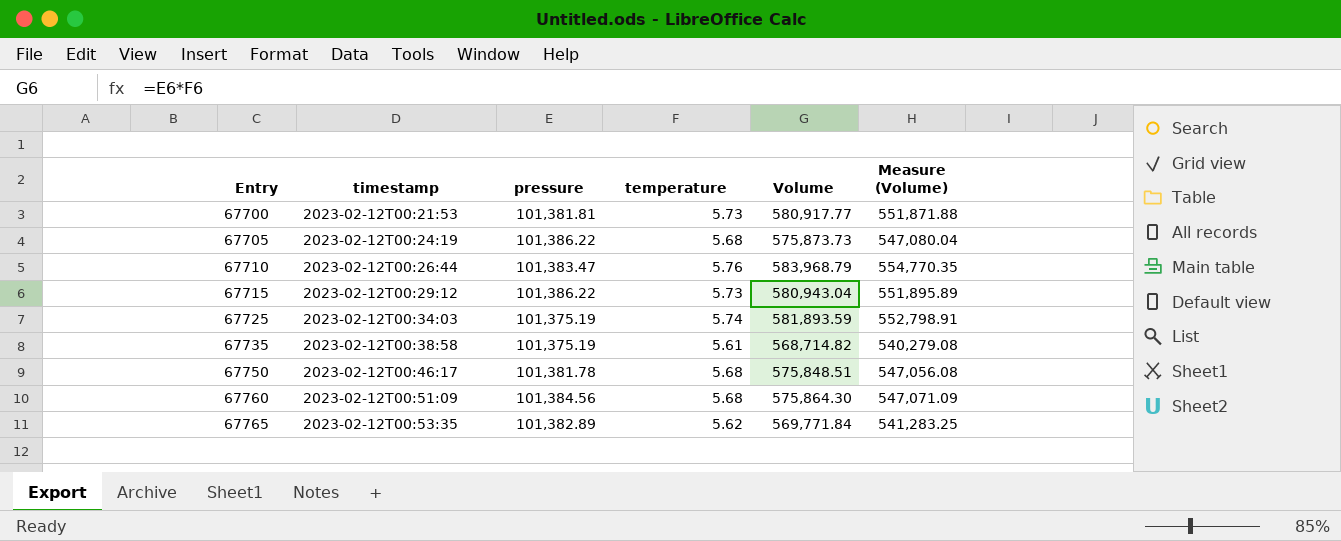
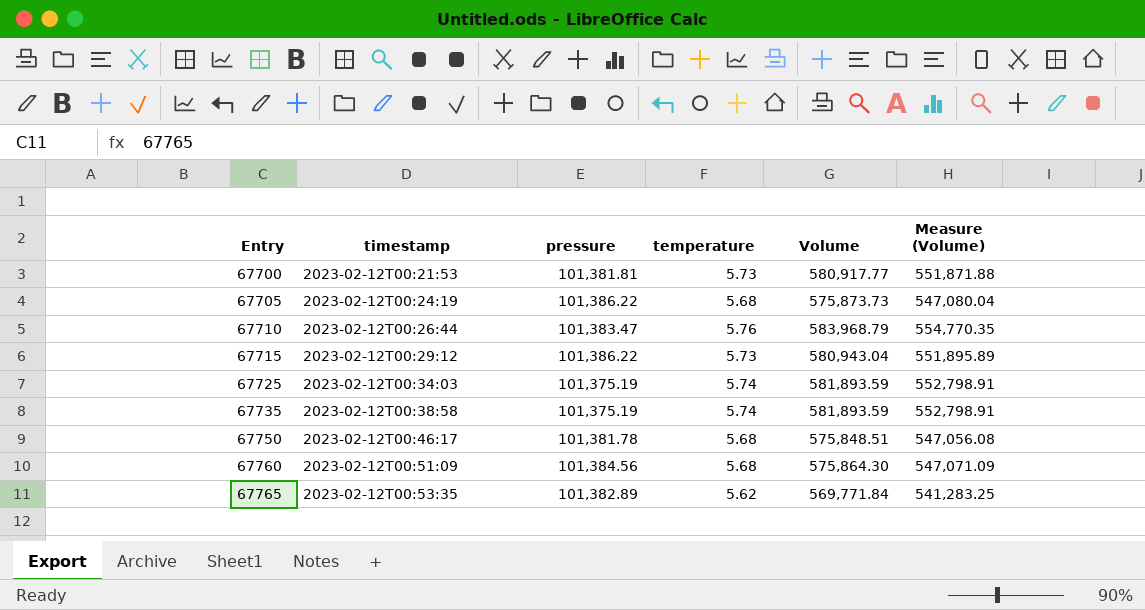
67735 | temperature: 5.61 -> 5.74
67735 | Volume: 568,714.82 -> 581,893.59
67735 | Measure (Volume): 540,279.08 -> 552,798.91

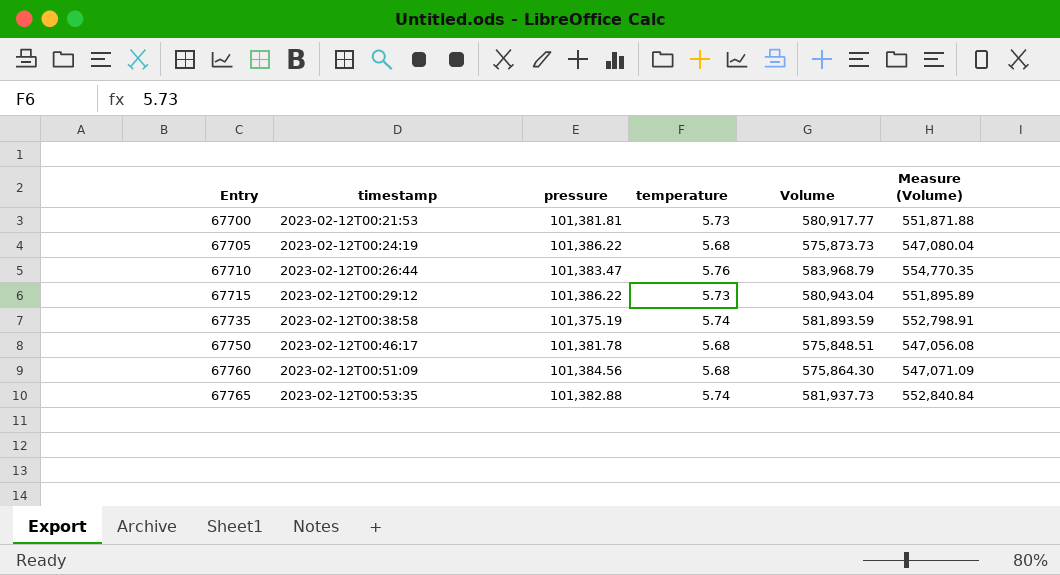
row 67725: 2023-02-12T00:34:03 | 101,375.19 | 5.74 | 581,893.59 | 552,798.91 -> none
67765 | pressure: 101,382.89 -> 101,382.88
67765 | temperature: 5.62 -> 5.74
67765 | Volume: 569,771.84 -> 581,937.73
67765 | Measure (Volume): 541,283.25 -> 552,840.84

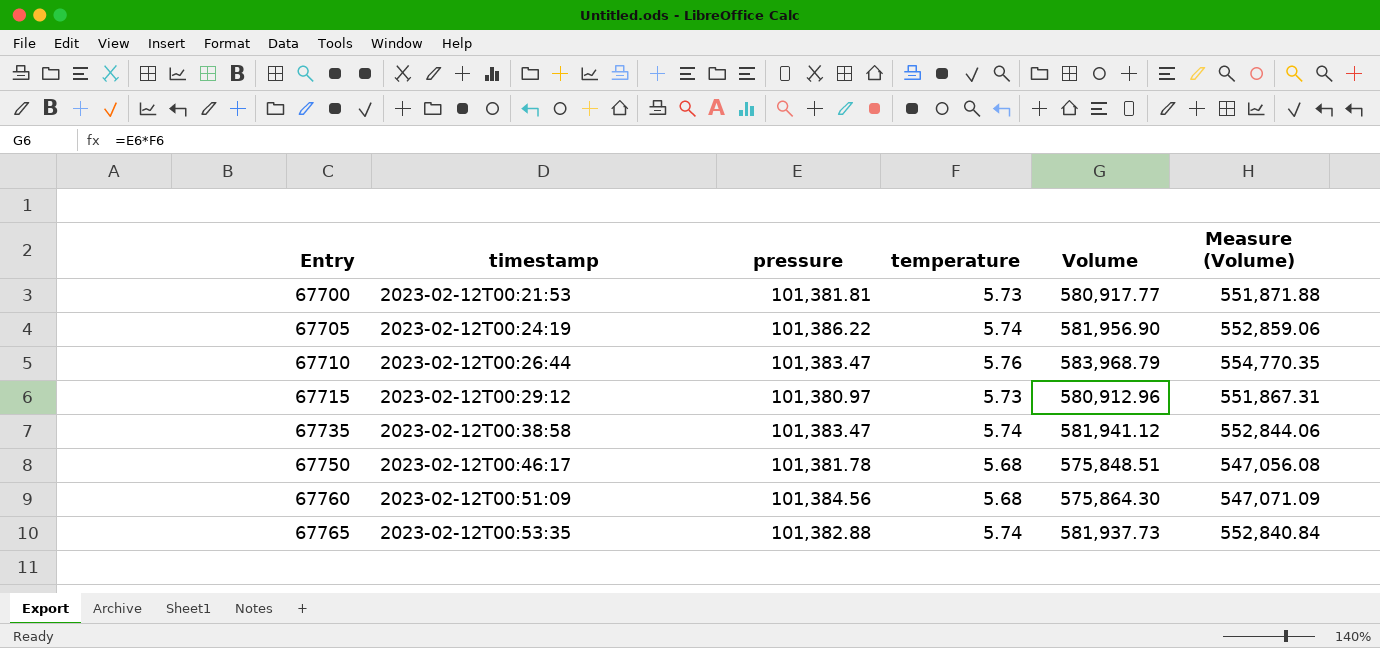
67705 | temperature: 5.68 -> 5.74
67705 | Volume: 575,873.73 -> 581,956.90
67705 | Measure (Volume): 547,080.04 -> 552,859.06
67715 | pressure: 101,386.22 -> 101,380.97
67715 | Volume: 580,943.04 -> 580,912.96
67715 | Measure (Volume): 551,895.89 -> 551,867.31
67735 | pressure: 101,375.19 -> 101,383.47
67735 | Volume: 581,893.59 -> 581,941.12
67735 | Measure (Volume): 552,798.91 -> 552,844.06

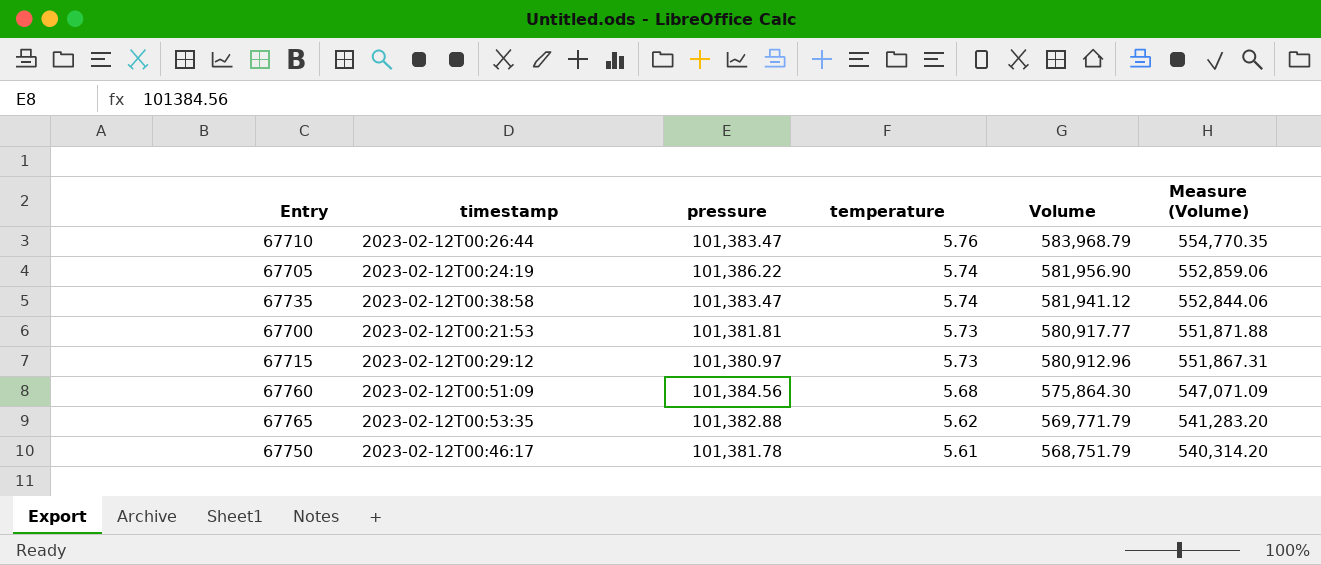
row order: Entry ascending -> temperature descending
67765 | temperature: 5.74 -> 5.62
67765 | Volume: 581,937.73 -> 569,771.79
67765 | Measure (Volume): 552,840.84 -> 541,283.20
67750 | temperature: 5.68 -> 5.61
67750 | Volume: 575,848.51 -> 568,751.79
67750 | Measure (Volume): 547,056.08 -> 540,314.20

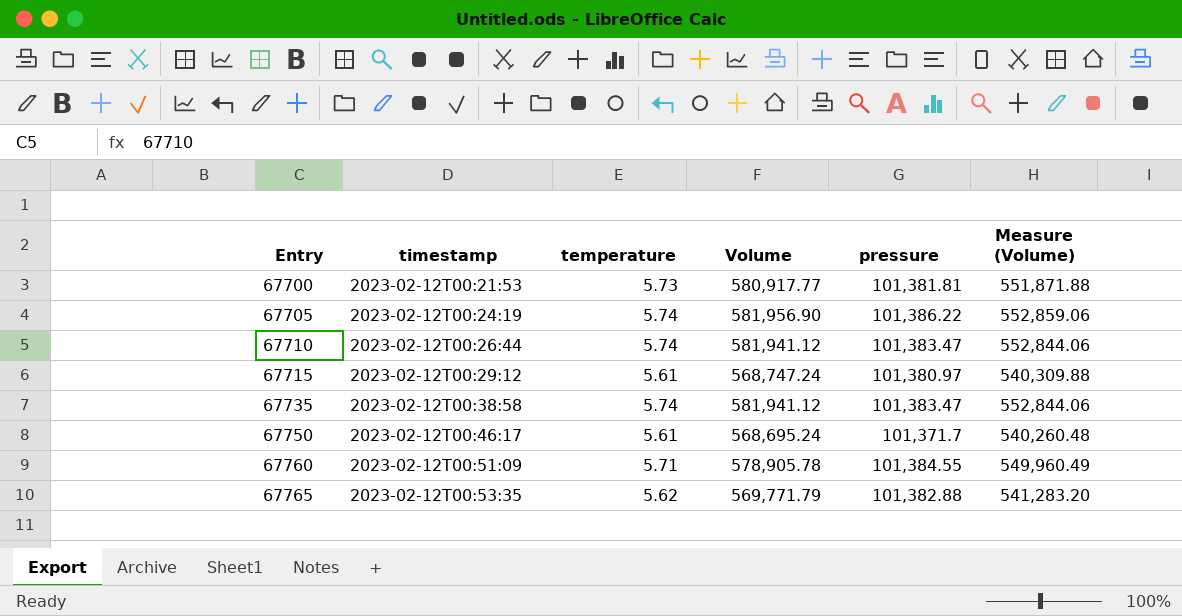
row order: temperature descending -> Entry ascending
column pressure | position: 3 -> 5
67710 | temperature: 5.76 -> 5.74
67710 | Volume: 583,968.79 -> 581,941.12
67710 | Measure (Volume): 554,770.35 -> 552,844.06
67715 | temperature: 5.73 -> 5.61
67715 | Volume: 580,912.96 -> 568,747.24
67715 | Measure (Volume): 551,867.31 -> 540,309.88
67750 | Volume: 568,751.79 -> 568,695.24
67750 | pressure: 101,381.78 -> 101,371.7
67750 | Measure (Volume): 540,314.20 -> 540,260.48
67760 | temperature: 5.68 -> 5.71
67760 | Volume: 575,864.30 -> 578,905.78
67760 | pressure: 101,384.56 -> 101,384.55
67760 | Measure (Volume): 547,071.09 -> 549,960.49

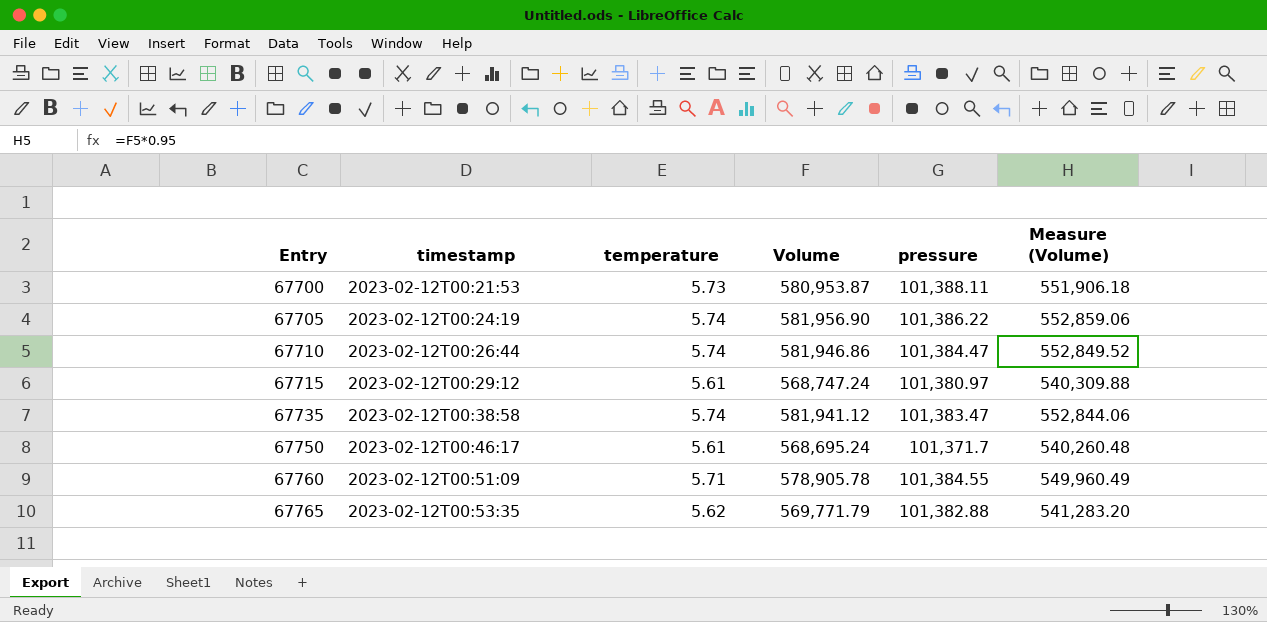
67700 | Volume: 580,917.77 -> 580,953.87
67700 | pressure: 101,381.81 -> 101,388.11
67700 | Measure (Volume): 551,871.88 -> 551,906.18
67710 | Volume: 581,941.12 -> 581,946.86
67710 | pressure: 101,383.47 -> 101,384.47
67710 | Measure (Volume): 552,844.06 -> 552,849.52

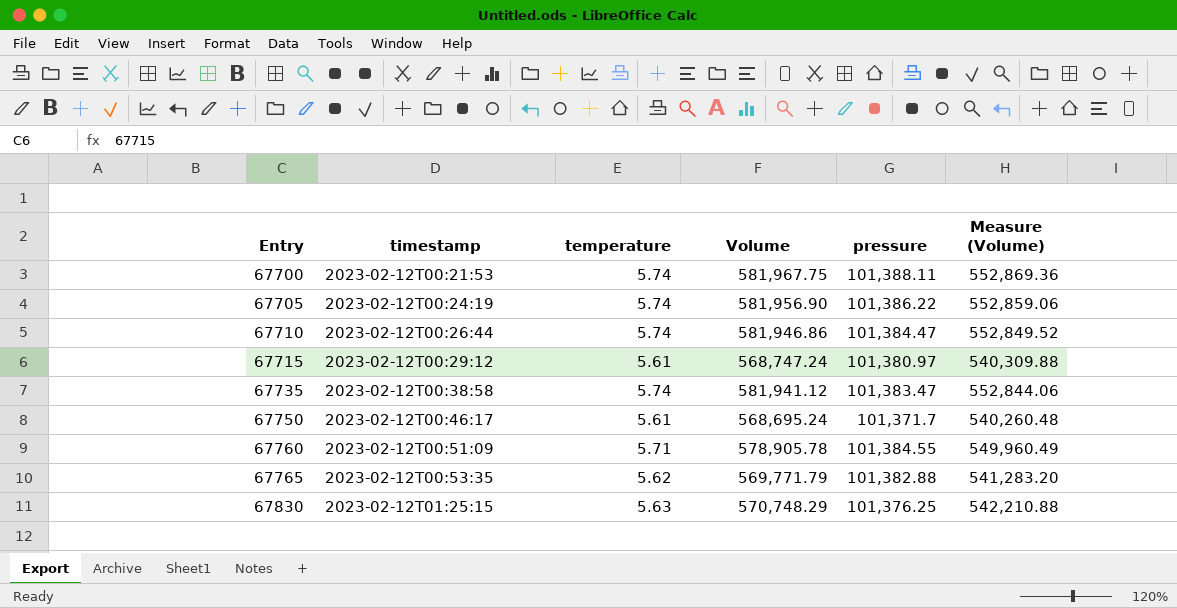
67700 | temperature: 5.73 -> 5.74
67700 | Volume: 580,953.87 -> 581,967.75
67700 | Measure (Volume): 551,906.18 -> 552,869.36
row 67830: none -> 2023-02-12T01:25:15 | 5.63 | 570,748.29 | 101,376.25 | 542,210.88

